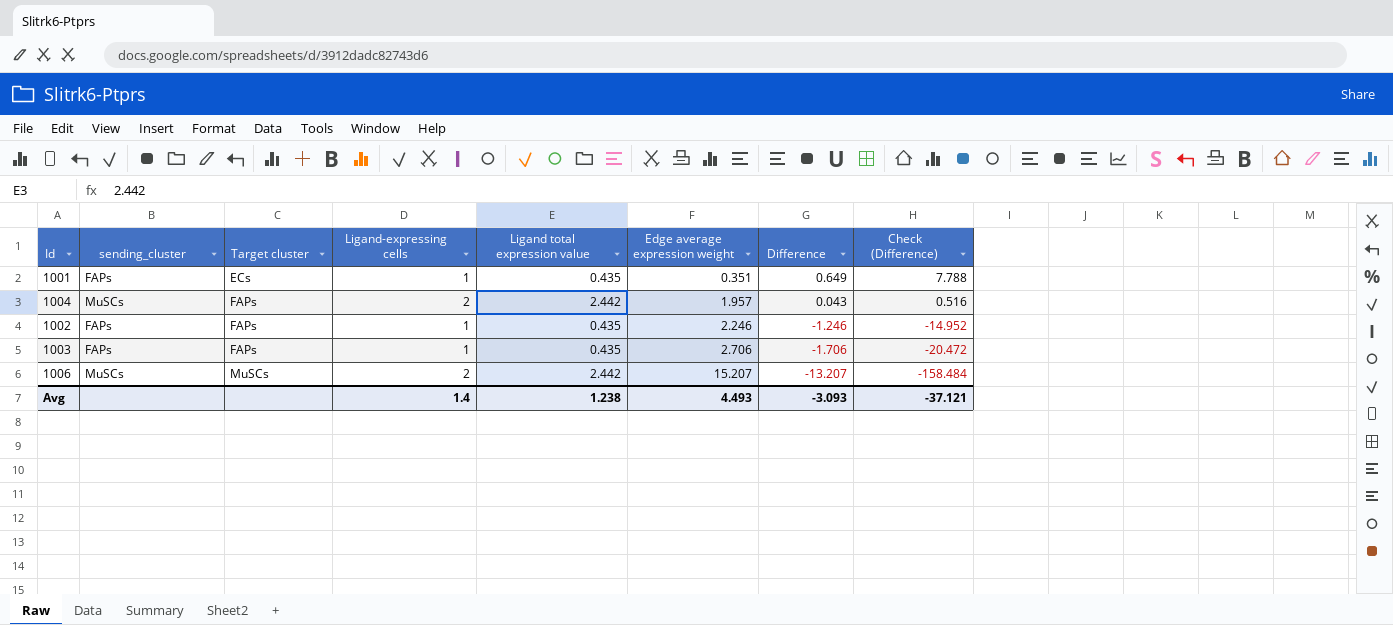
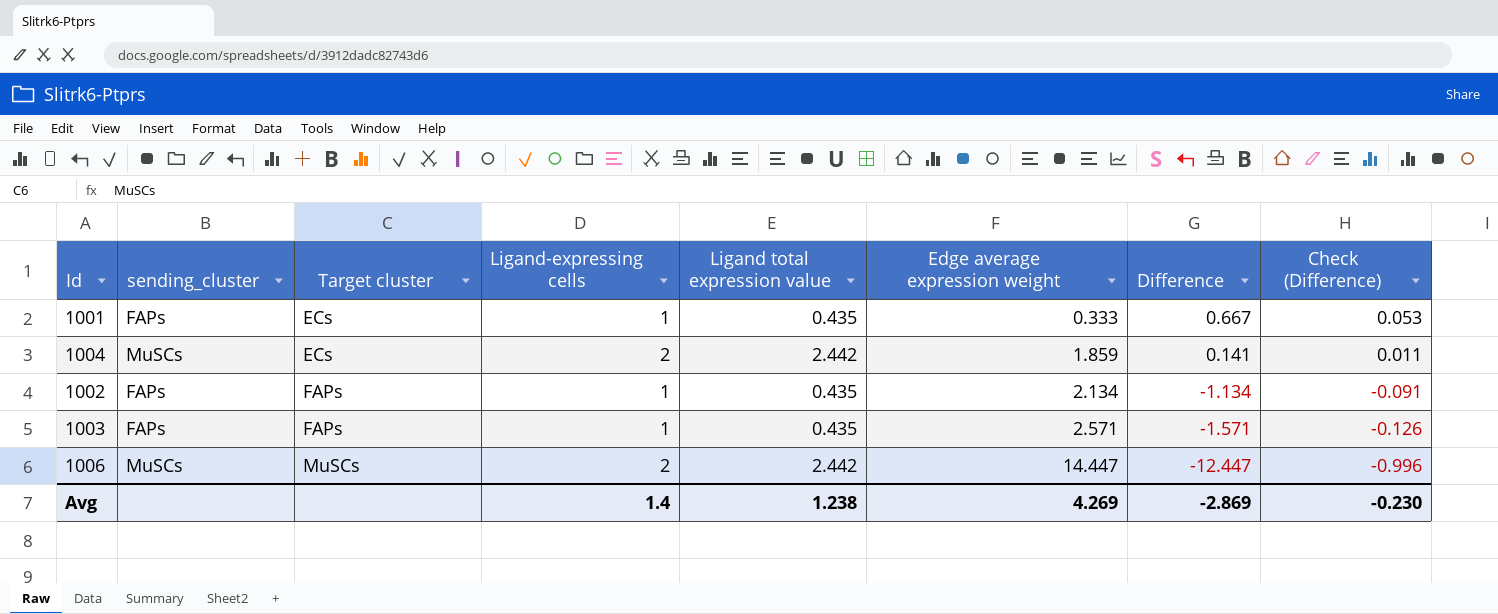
column Check (Difference) | formula: [Difference] * 12 -> [Difference] * 0.08
1001 | Edge average expression weight: 0.351 -> 0.333
1001 | Difference: 0.649 -> 0.667
1004 | Target cluster: FAPs -> ECs
1004 | Edge average expression weight: 1.957 -> 1.859
1004 | Difference: 0.043 -> 0.141
1002 | Edge average expression weight: 2.246 -> 2.134
1002 | Difference: -1.246 -> -1.134
1003 | Edge average expression weight: 2.706 -> 2.571
1003 | Difference: -1.706 -> -1.571
1006 | Edge average expression weight: 15.207 -> 14.447
1006 | Difference: -13.207 -> -12.447
Avg | Edge average expression weight: 4.493 -> 4.269
Avg | Difference: -3.093 -> -2.869
Avg | Check (Difference): -37.121 -> -0.230

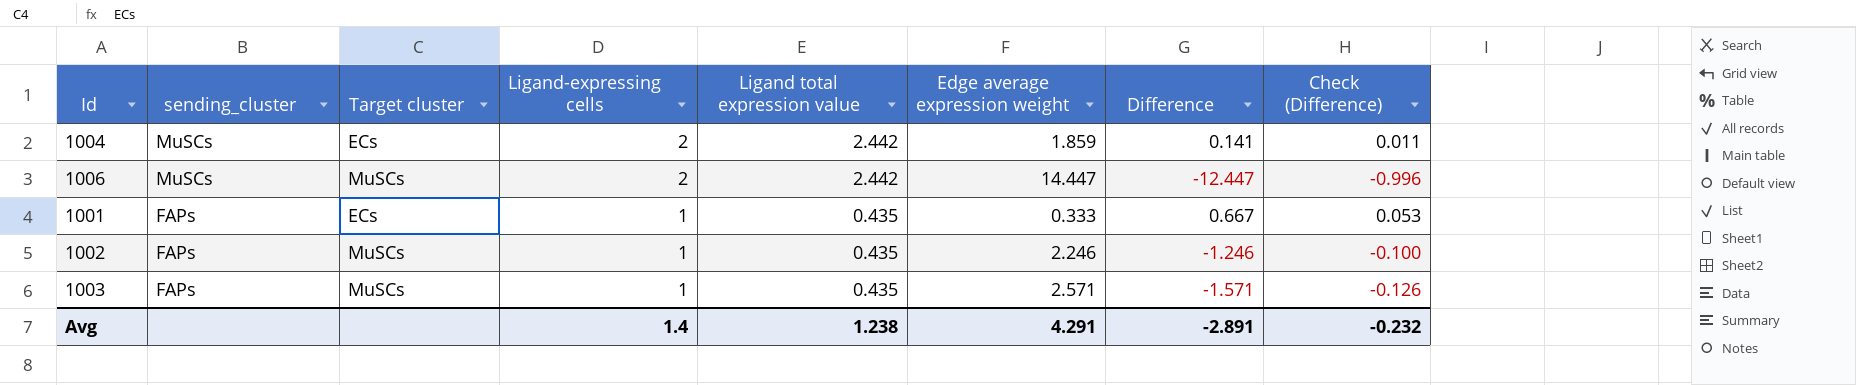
row order: Target cluster ascending -> sending_cluster descending
1002 | Target cluster: FAPs -> MuSCs
1002 | Edge average expression weight: 2.134 -> 2.246
1002 | Difference: -1.134 -> -1.246
1002 | Check (Difference): -0.091 -> -0.100
1003 | Target cluster: FAPs -> MuSCs
Avg | Edge average expression weight: 4.269 -> 4.291
Avg | Difference: -2.869 -> -2.891
Avg | Check (Difference): -0.230 -> -0.232

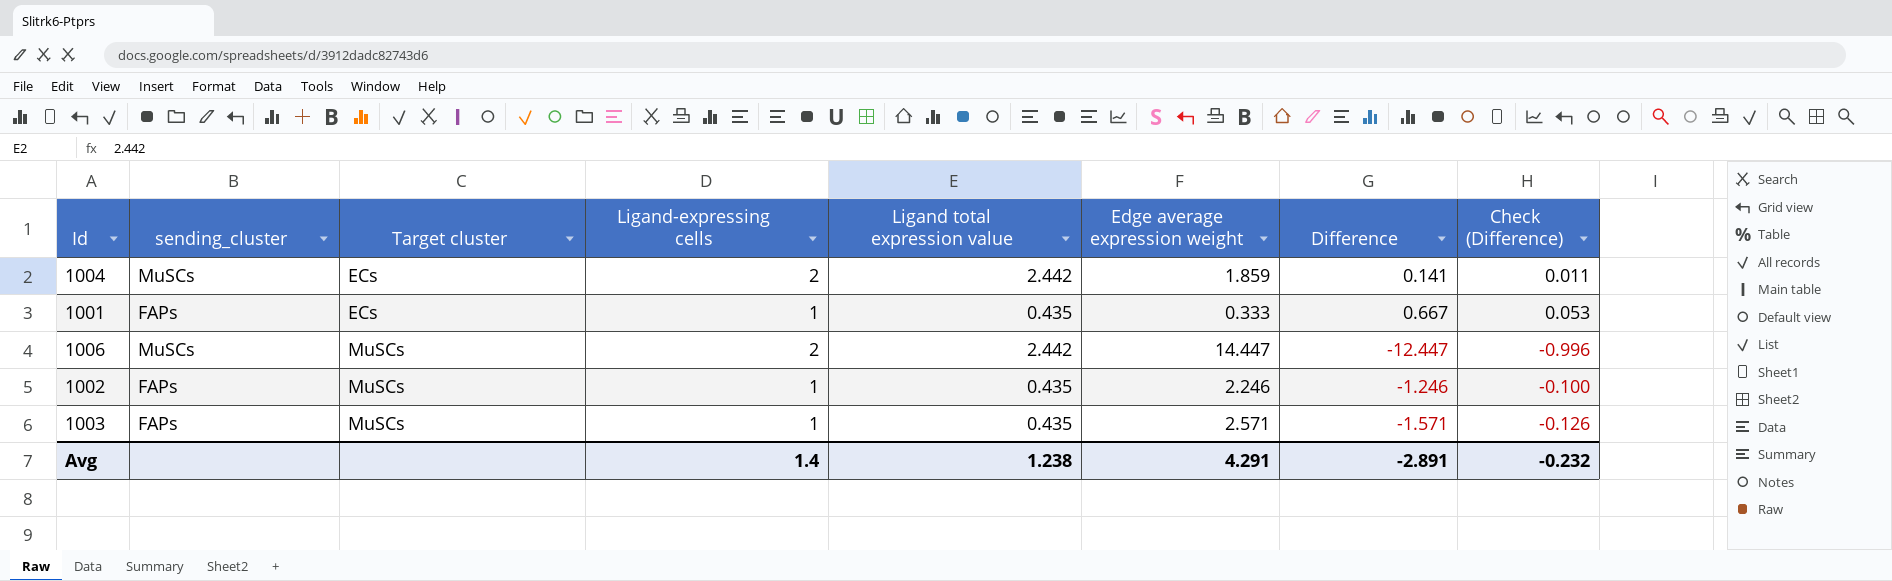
row order: sending_cluster descending -> Target cluster ascending

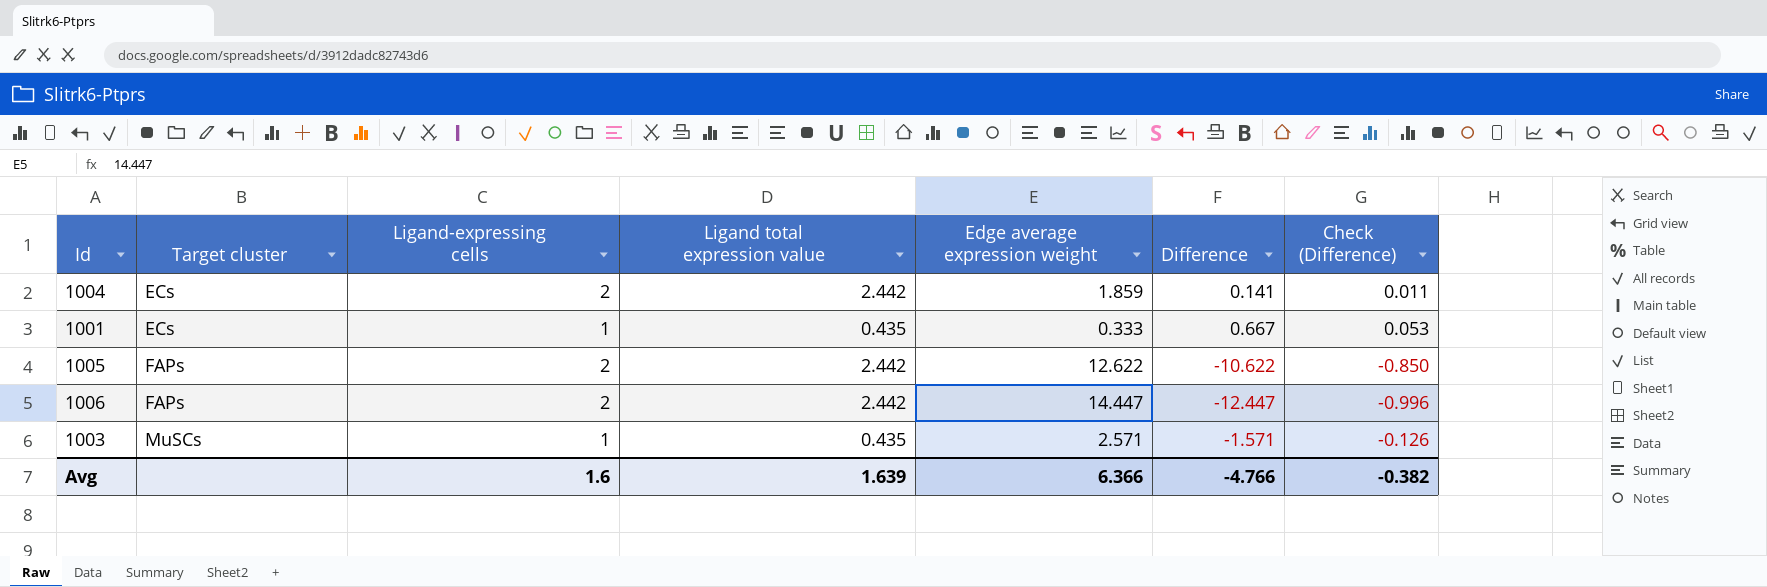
column sending_cluster | position: 2 -> none
row 1002: FAPs | MuSCs | 1 | 0.435 | 2.246 | -1.246 | -0.100 -> none
row 1005: none -> FAPs | 2 | 2.442 | 12.622 | -10.622 | -0.850
1006 | Target cluster: MuSCs -> FAPs
Avg | Ligand-expressing cells: 1.4 -> 1.6
Avg | Ligand total expression value: 1.238 -> 1.639
Avg | Edge average expression weight: 4.291 -> 6.366
Avg | Difference: -2.891 -> -4.766
Avg | Check (Difference): -0.232 -> -0.382

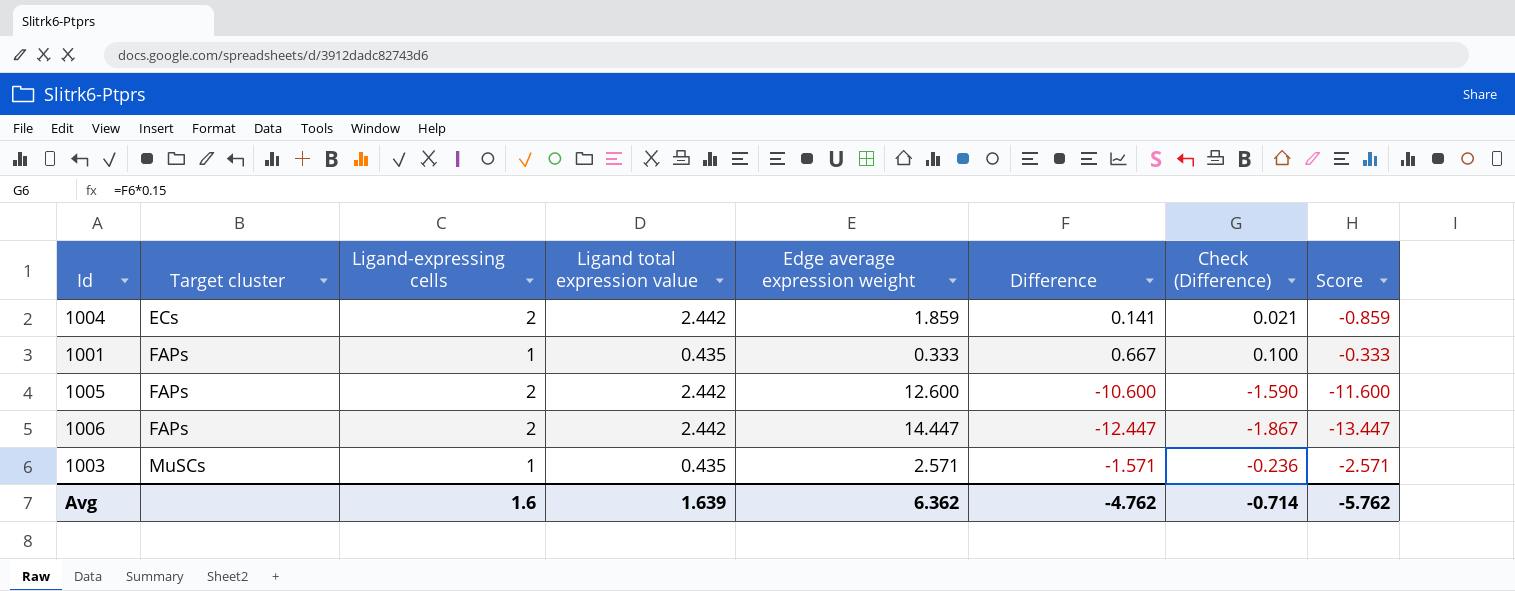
column Check (Difference) | formula: [Difference] * 0.08 -> [Difference] * 0.15
column Score | formula: none -> [Difference] - 1
1001 | Target cluster: ECs -> FAPs
1005 | Edge average expression weight: 12.622 -> 12.600
1005 | Difference: -10.622 -> -10.600
Avg | Edge average expression weight: 6.366 -> 6.362
Avg | Difference: -4.766 -> -4.762
Avg | Check (Difference): -0.382 -> -0.714

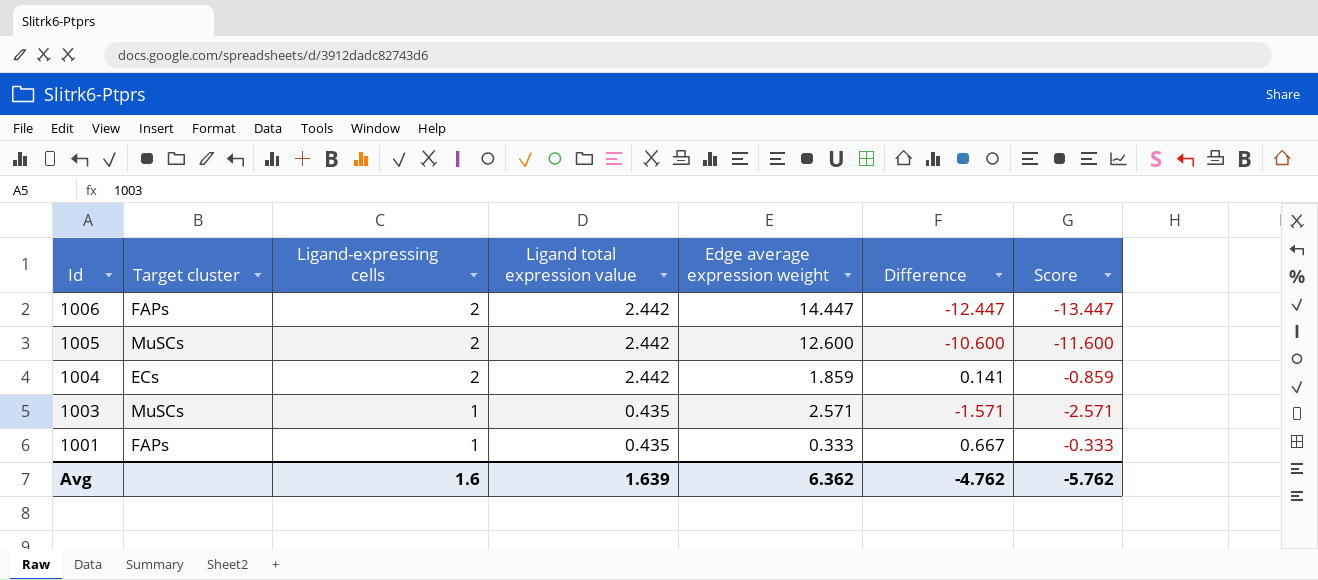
row order: Target cluster ascending -> Id descending
column Check (Difference) | formula: [Difference] * 0.15 -> none
1005 | Target cluster: FAPs -> MuSCs

